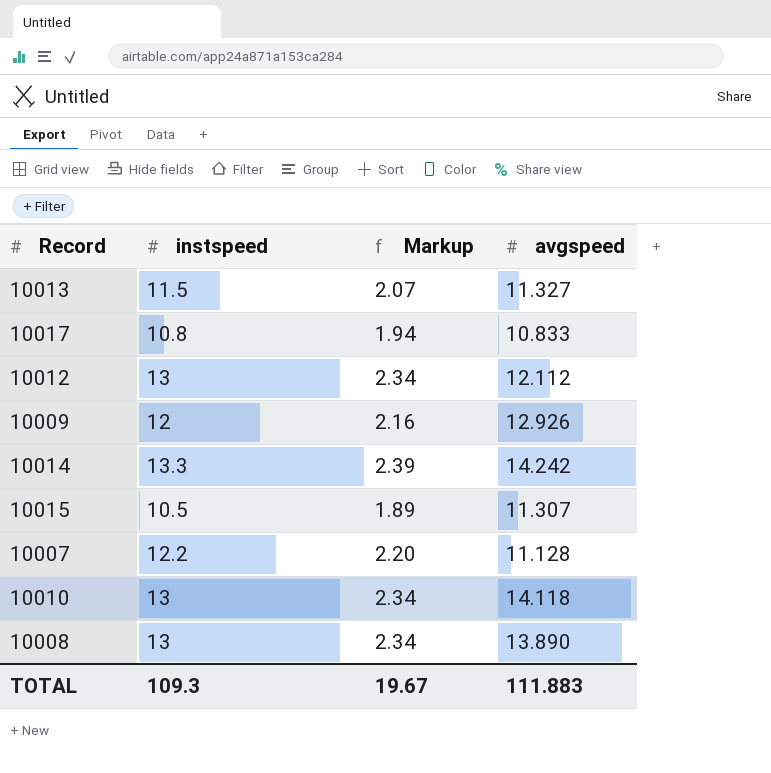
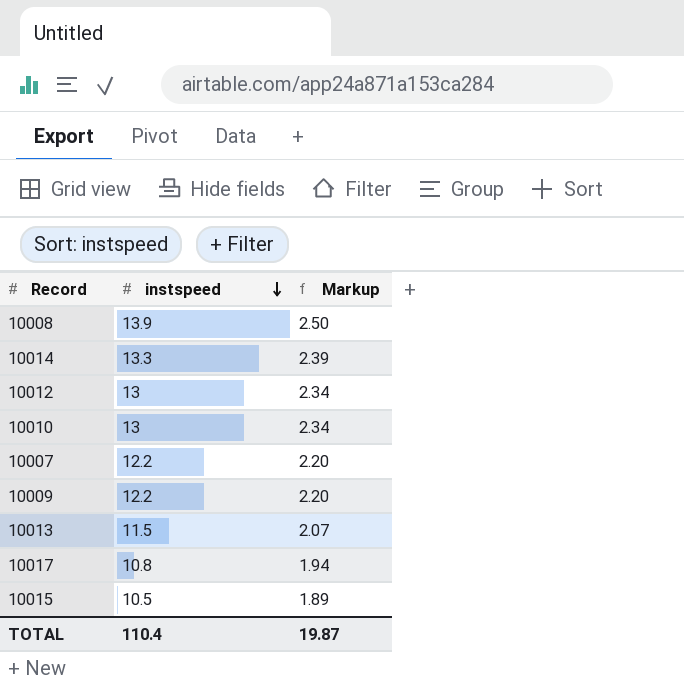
row order: none -> instspeed descending
column avgspeed | position: 4 -> none
10008 | instspeed: 13 -> 13.9
10008 | Markup: 2.34 -> 2.50
10009 | instspeed: 12 -> 12.2
10009 | Markup: 2.16 -> 2.20
TOTAL | instspeed: 109.3 -> 110.4
TOTAL | Markup: 19.67 -> 19.87

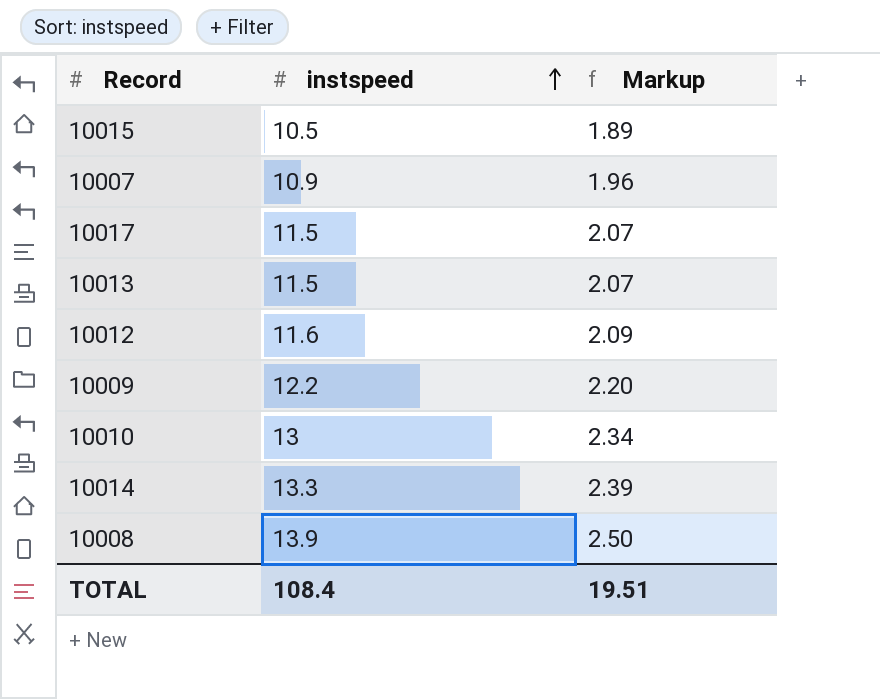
row order: instspeed descending -> instspeed ascending
10007 | instspeed: 12.2 -> 10.9
10007 | Markup: 2.20 -> 1.96
10017 | instspeed: 10.8 -> 11.5
10017 | Markup: 1.94 -> 2.07
10012 | instspeed: 13 -> 11.6
10012 | Markup: 2.34 -> 2.09
TOTAL | instspeed: 110.4 -> 108.4
TOTAL | Markup: 19.87 -> 19.51

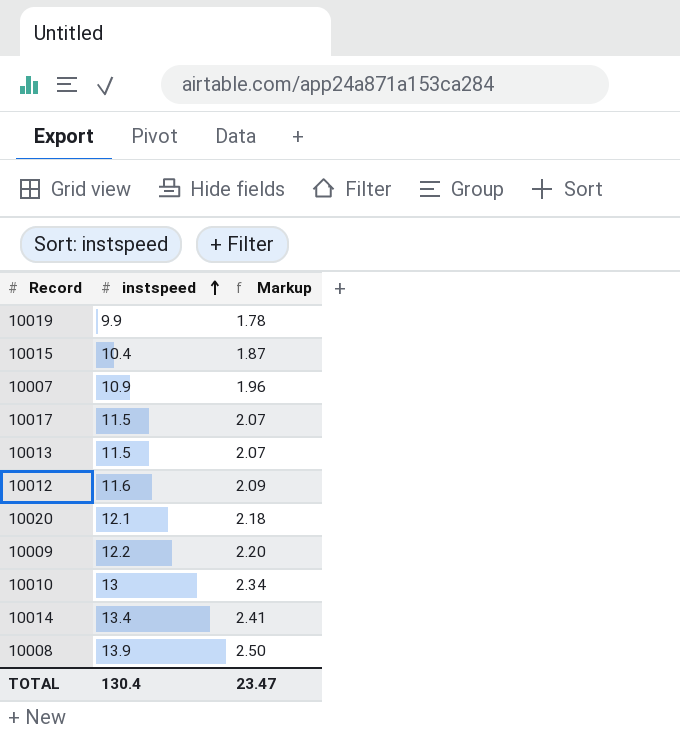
row 10019: none -> 9.9 | 1.78
10015 | instspeed: 10.5 -> 10.4
10015 | Markup: 1.89 -> 1.87
row 10020: none -> 12.1 | 2.18
10014 | instspeed: 13.3 -> 13.4
10014 | Markup: 2.39 -> 2.41
TOTAL | instspeed: 108.4 -> 130.4
TOTAL | Markup: 19.51 -> 23.47

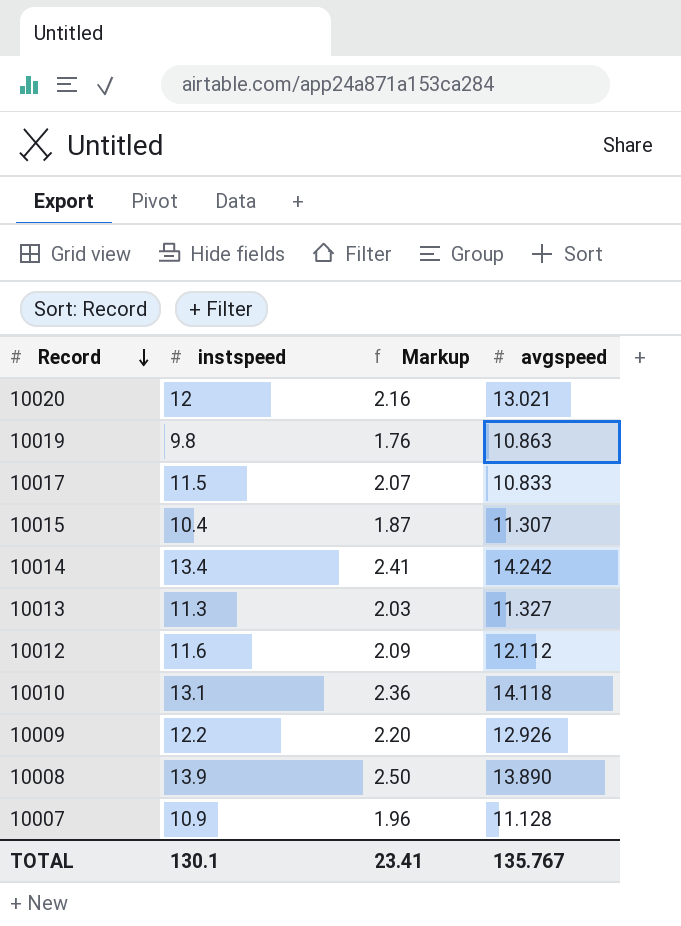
row order: instspeed ascending -> Record descending
column avgspeed | position: none -> 4
10020 | instspeed: 12.1 -> 12
10020 | Markup: 2.18 -> 2.16
10019 | instspeed: 9.9 -> 9.8
10019 | Markup: 1.78 -> 1.76
10013 | instspeed: 11.5 -> 11.3
10013 | Markup: 2.07 -> 2.03
10010 | instspeed: 13 -> 13.1
10010 | Markup: 2.34 -> 2.36
TOTAL | instspeed: 130.4 -> 130.1
TOTAL | Markup: 23.47 -> 23.41

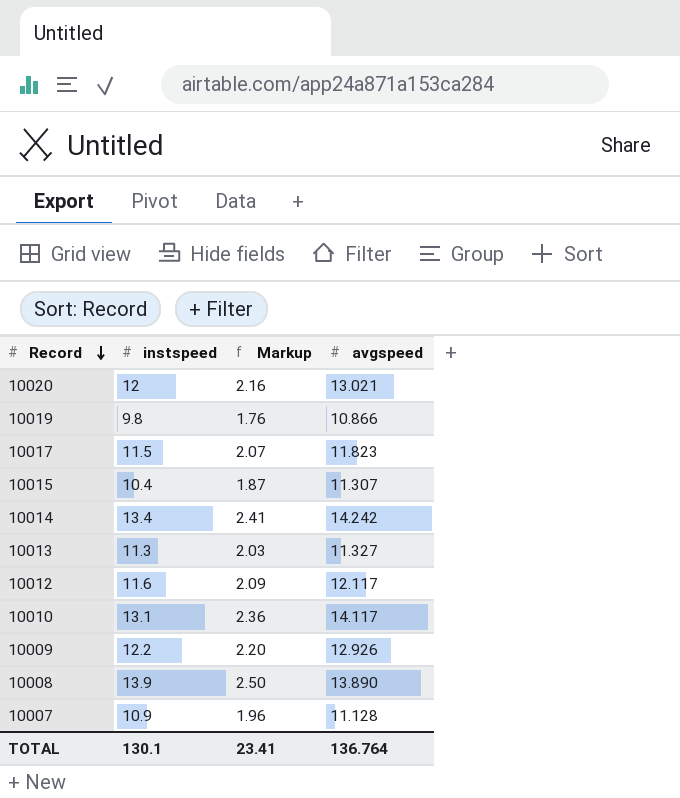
10019 | avgspeed: 10.863 -> 10.866
10017 | avgspeed: 10.833 -> 11.823
10012 | avgspeed: 12.112 -> 12.117
10010 | avgspeed: 14.118 -> 14.117
TOTAL | avgspeed: 135.767 -> 136.764

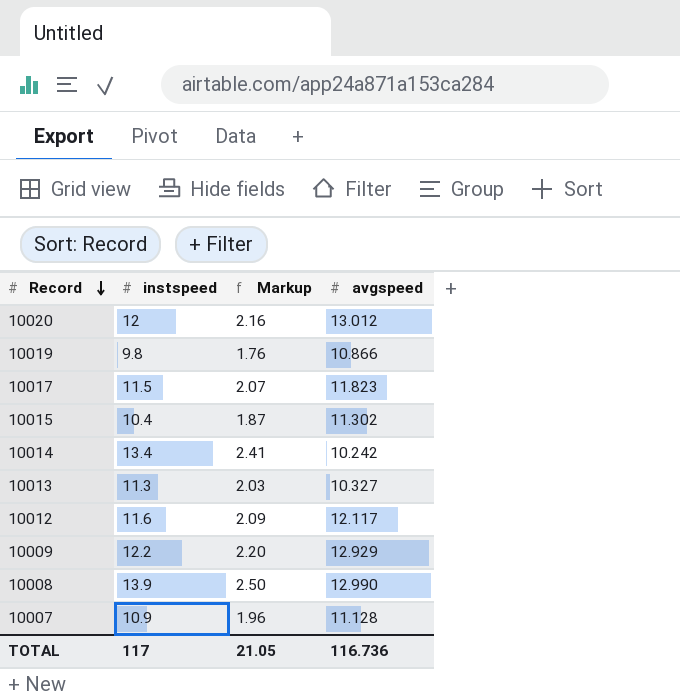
row 10010: 13.1 | 2.36 | 14.117 -> none
10020 | avgspeed: 13.021 -> 13.012
10015 | avgspeed: 11.307 -> 11.302
10014 | avgspeed: 14.242 -> 10.242
10013 | avgspeed: 11.327 -> 10.327
10009 | avgspeed: 12.926 -> 12.929
10008 | avgspeed: 13.890 -> 12.990
TOTAL | instspeed: 130.1 -> 117
TOTAL | Markup: 23.41 -> 21.05
TOTAL | avgspeed: 136.764 -> 116.736

